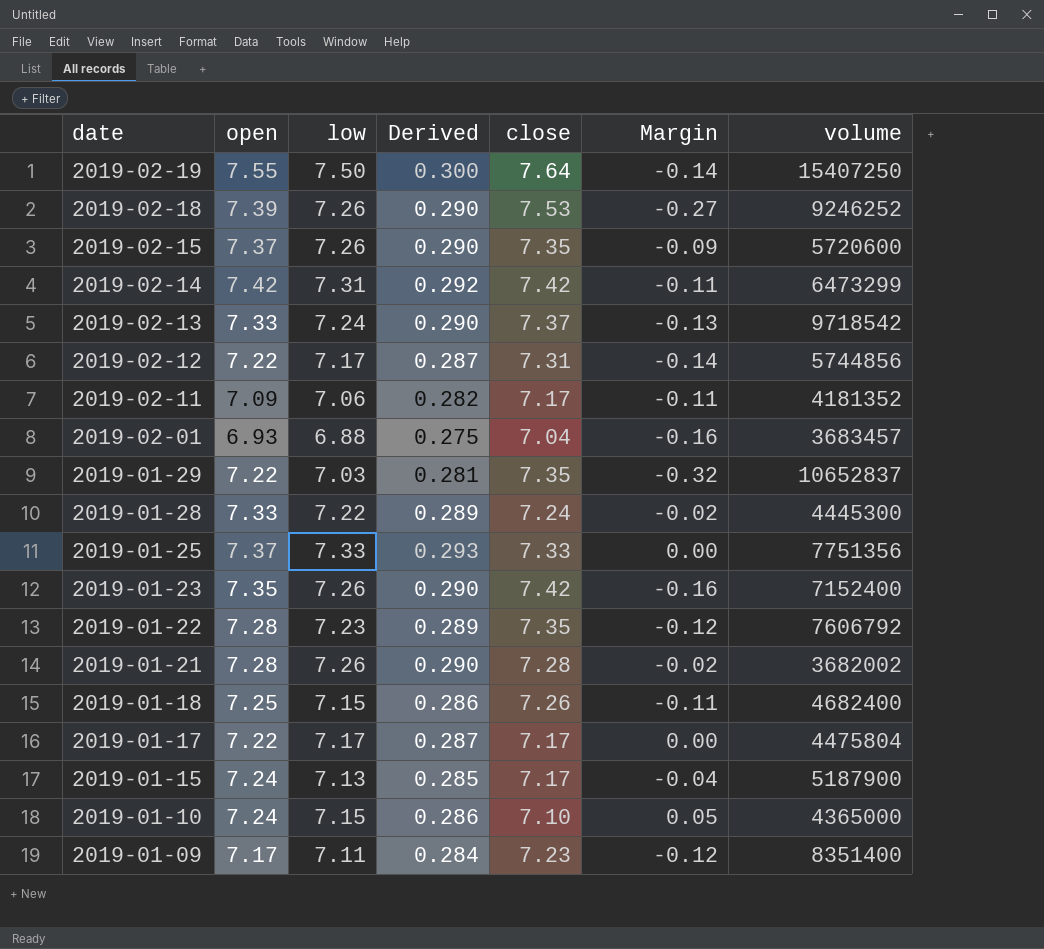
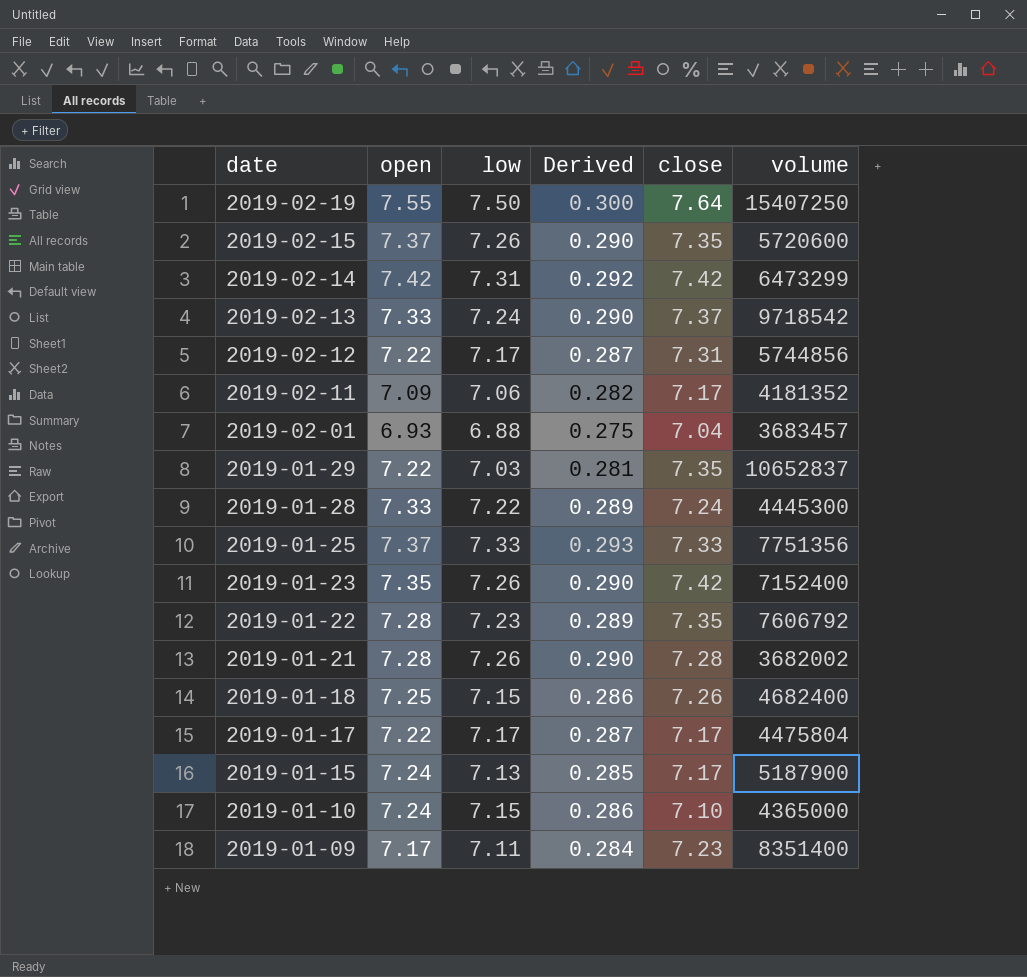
column Margin | formula: [low] - [close] -> none
row 2019-02-18: 7.39 | 7.26 | 0.290 | 7.53 | -0.27 | 9246252 -> none

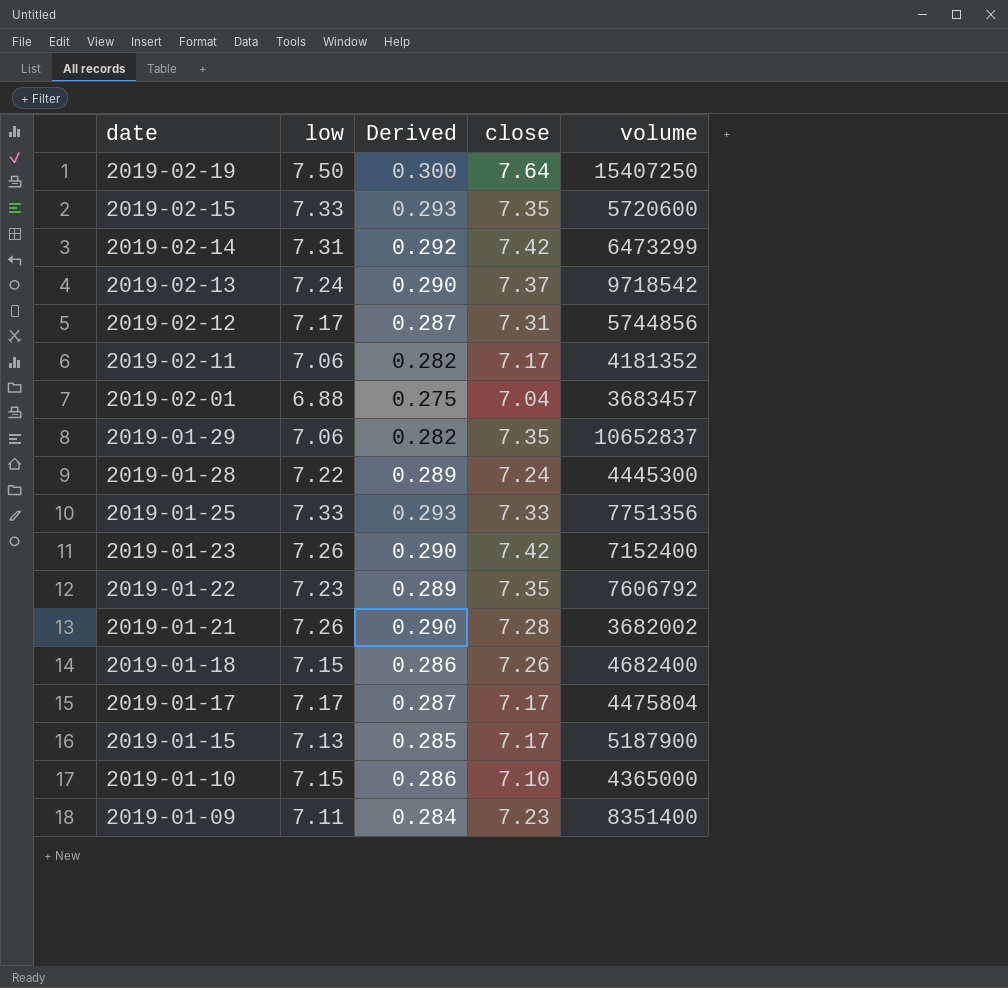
column open | position: 2 -> none
2019-02-15 | low: 7.26 -> 7.33
2019-02-15 | Derived: 0.290 -> 0.293
2019-01-29 | low: 7.03 -> 7.06
2019-01-29 | Derived: 0.281 -> 0.282

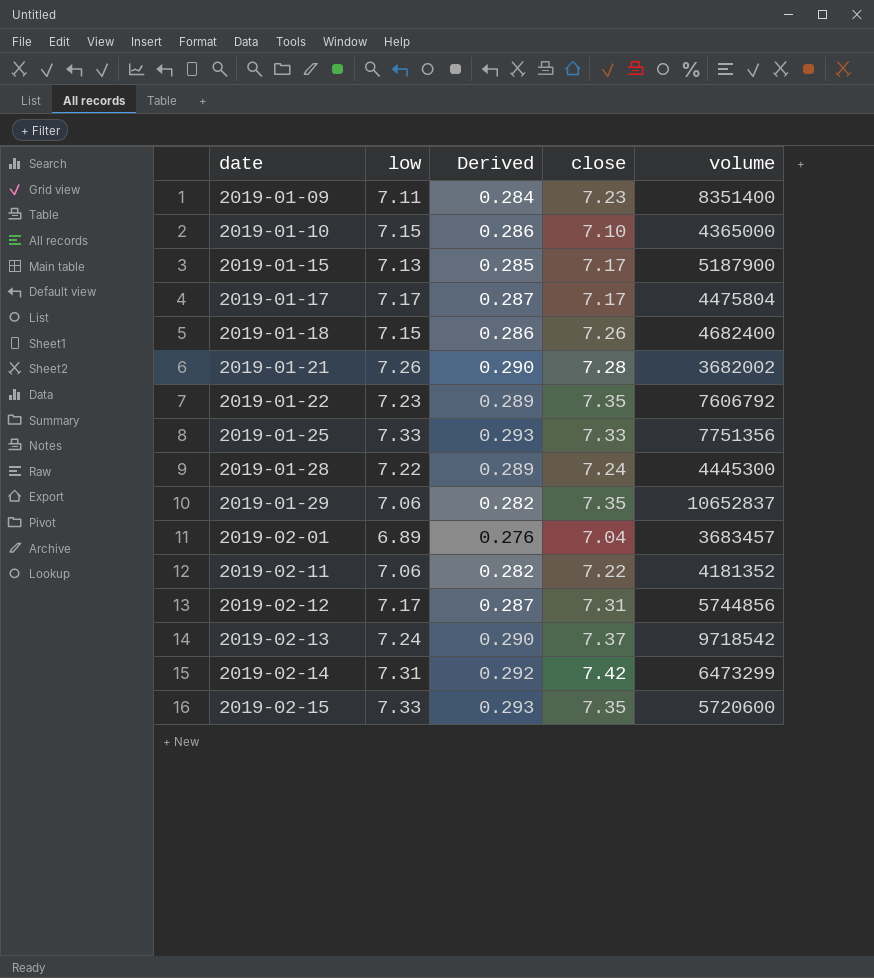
row order: date descending -> date ascending
row 2019-02-19: 7.50 | 0.300 | 7.64 | 15407250 -> none
row 2019-01-23: 7.26 | 0.290 | 7.42 | 7152400 -> none
2019-02-01 | low: 6.88 -> 6.89
2019-02-01 | Derived: 0.275 -> 0.276
2019-02-11 | close: 7.17 -> 7.22

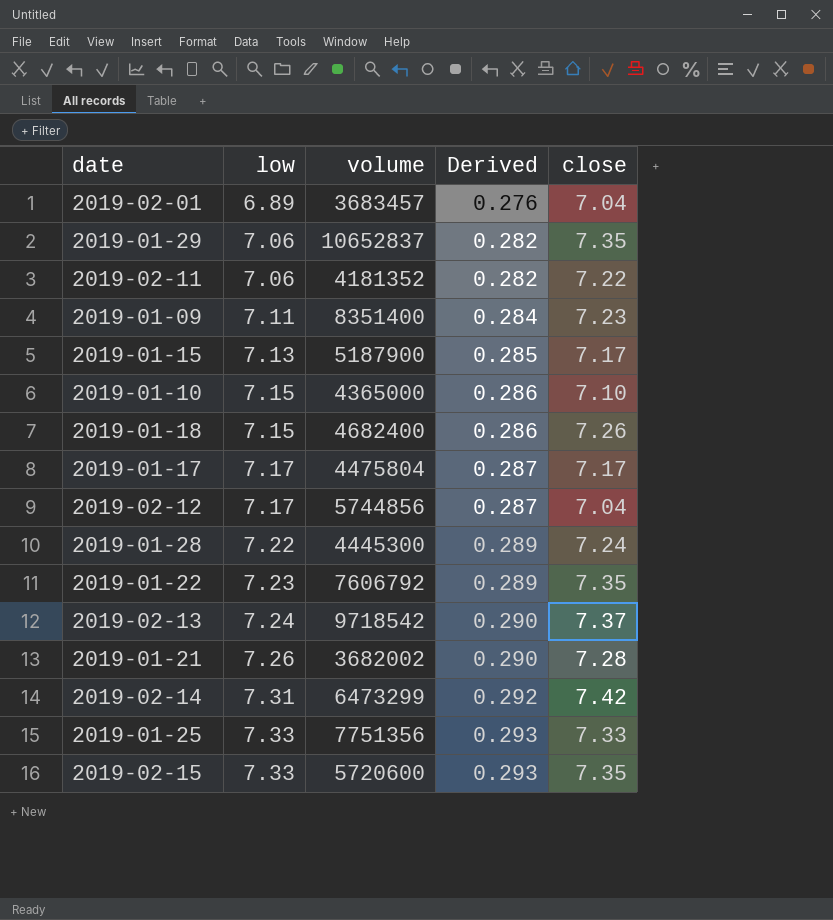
row order: date ascending -> low ascending
column volume | position: 5 -> 3
2019-02-12 | close: 7.31 -> 7.04

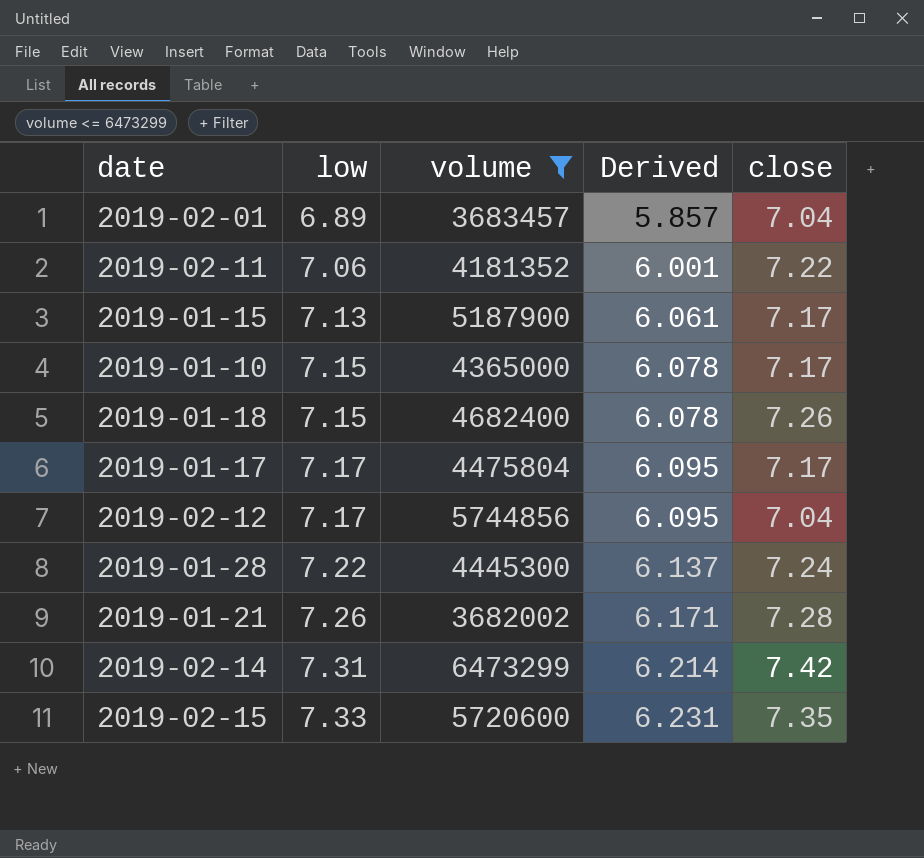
filter: none -> volume <= 6473299
column Derived | formula: [low] * 0.04 -> [low] * 0.85
2019-01-10 | close: 7.10 -> 7.17

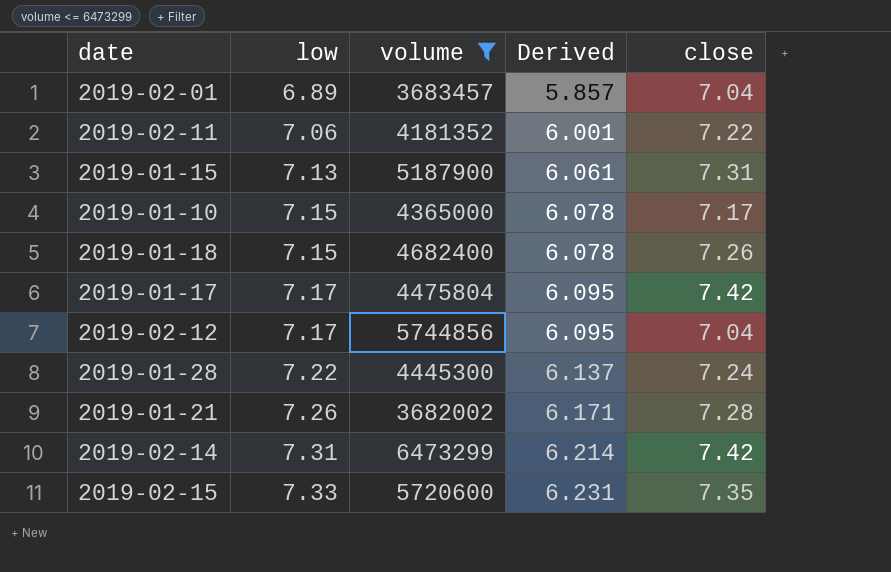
2019-01-15 | close: 7.17 -> 7.31
2019-01-17 | close: 7.17 -> 7.42

